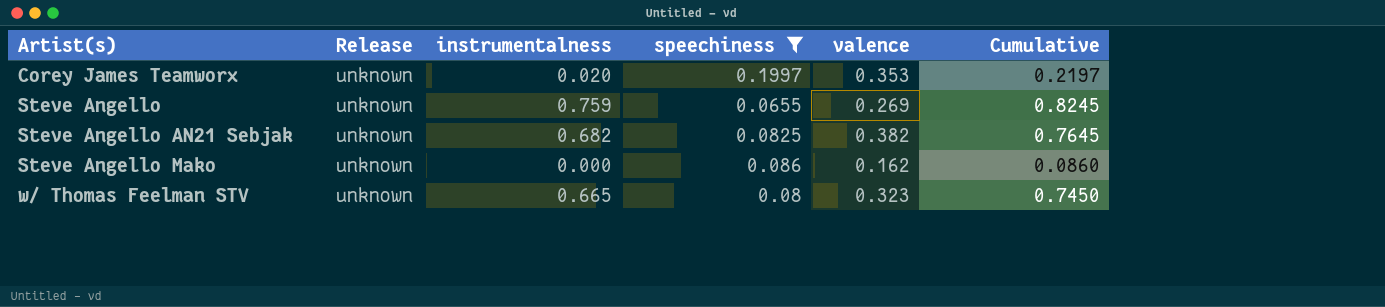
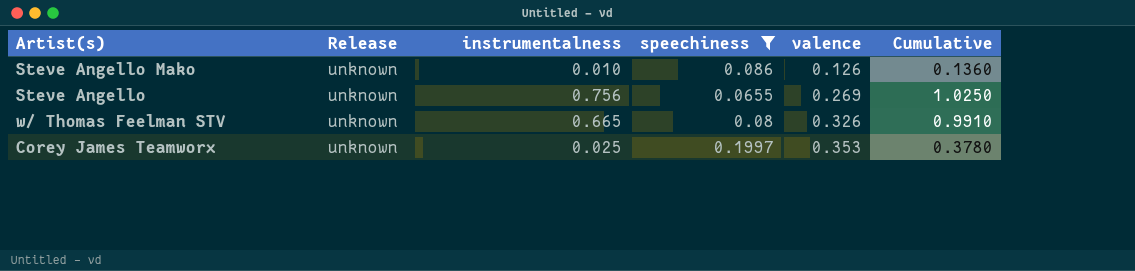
row order: Artist(s) ascending -> valence ascending
column Cumulative | formula: [instrumentalness] + [speechiness] -> [instrumentalness] + [valence]
row Steve Angello AN21 Sebjak: unknown | 0.682 | 0.0825 | 0.382 | 0.7645 -> none
Steve Angello Mako | instrumentalness: 0.000 -> 0.010
Steve Angello Mako | valence: 0.162 -> 0.126
Steve Angello | instrumentalness: 0.759 -> 0.756
w/ Thomas Feelman STV | valence: 0.323 -> 0.326
Corey James Teamworx | instrumentalness: 0.020 -> 0.025

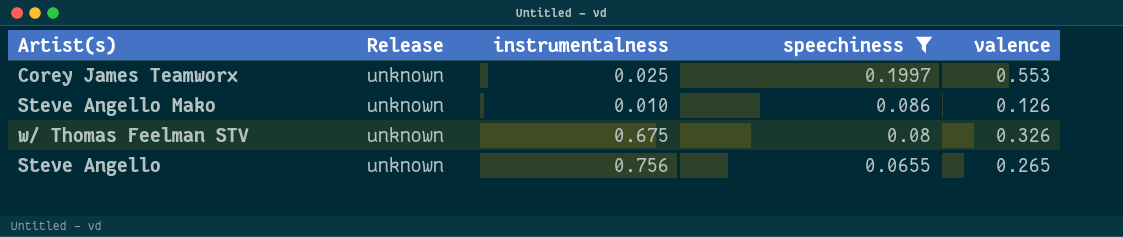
row order: valence ascending -> speechiness descending
column Cumulative | formula: [instrumentalness] + [valence] -> none
Corey James Teamworx | valence: 0.353 -> 0.553
w/ Thomas Feelman STV | instrumentalness: 0.665 -> 0.675
Steve Angello | valence: 0.269 -> 0.265

